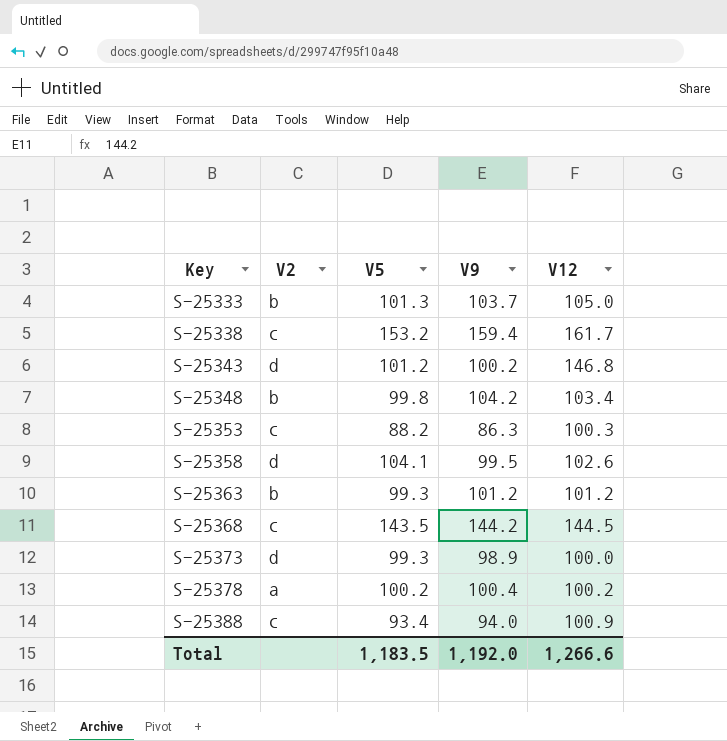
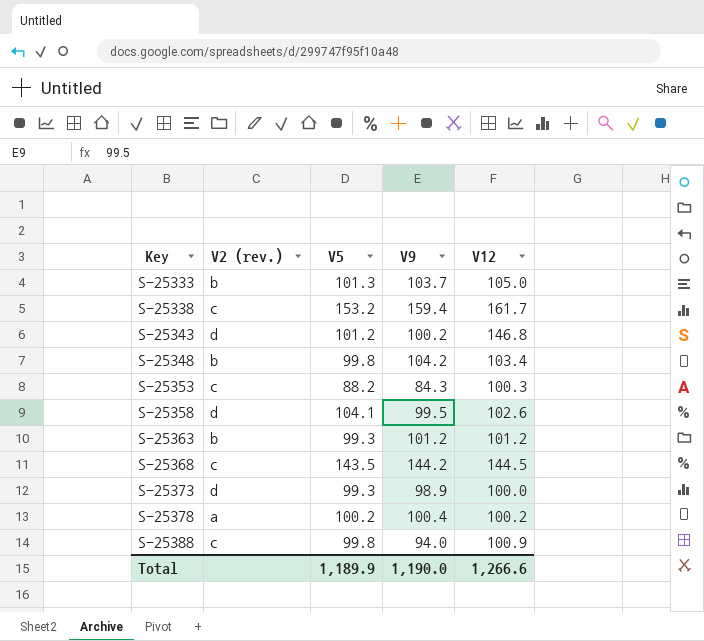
column name: V2 -> V2 (rev.)
S-25353 | V9: 86.3 -> 84.3
S-25388 | V5: 93.4 -> 99.8
Total | V5: 1,183.5 -> 1,189.9
Total | V9: 1,192.0 -> 1,190.0

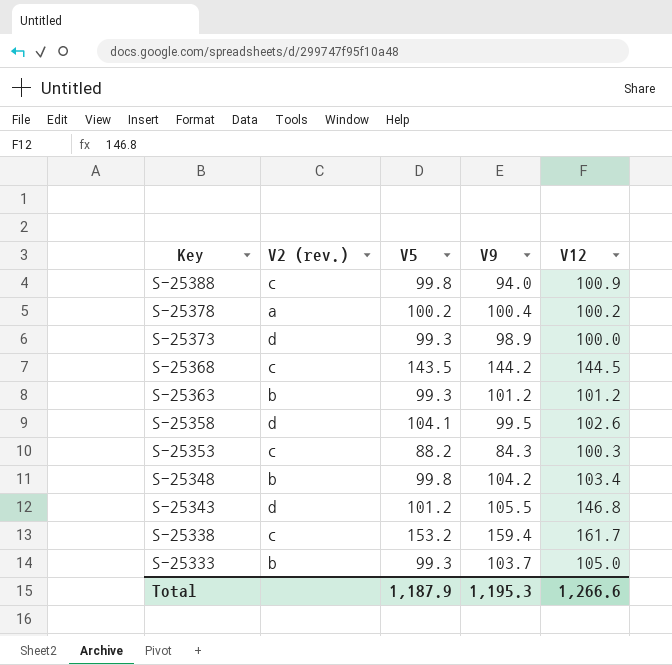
row order: Key ascending -> Key descending
S-25343 | V9: 100.2 -> 105.5
S-25333 | V5: 101.3 -> 99.3
Total | V5: 1,189.9 -> 1,187.9
Total | V9: 1,190.0 -> 1,195.3

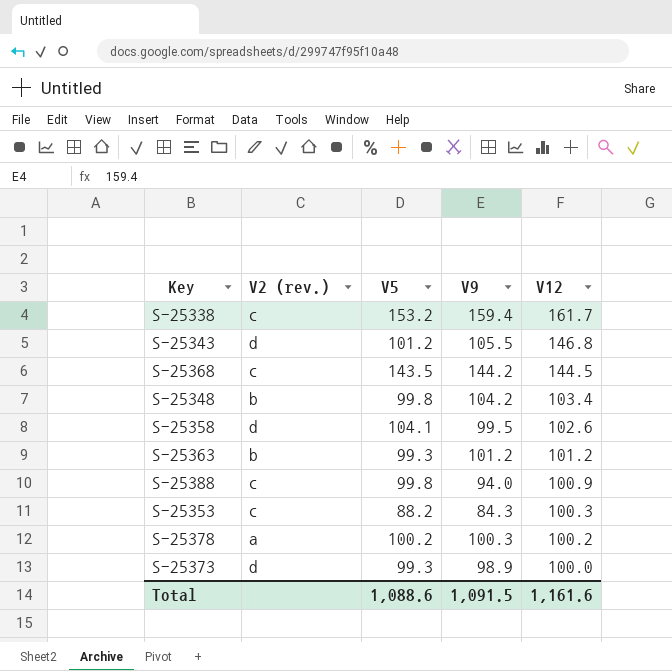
row order: Key descending -> V12 descending
row S-25333: b | 99.3 | 103.7 | 105.0 -> none
S-25378 | V9: 100.4 -> 100.3
Total | V5: 1,187.9 -> 1,088.6
Total | V9: 1,195.3 -> 1,091.5
Total | V12: 1,266.6 -> 1,161.6

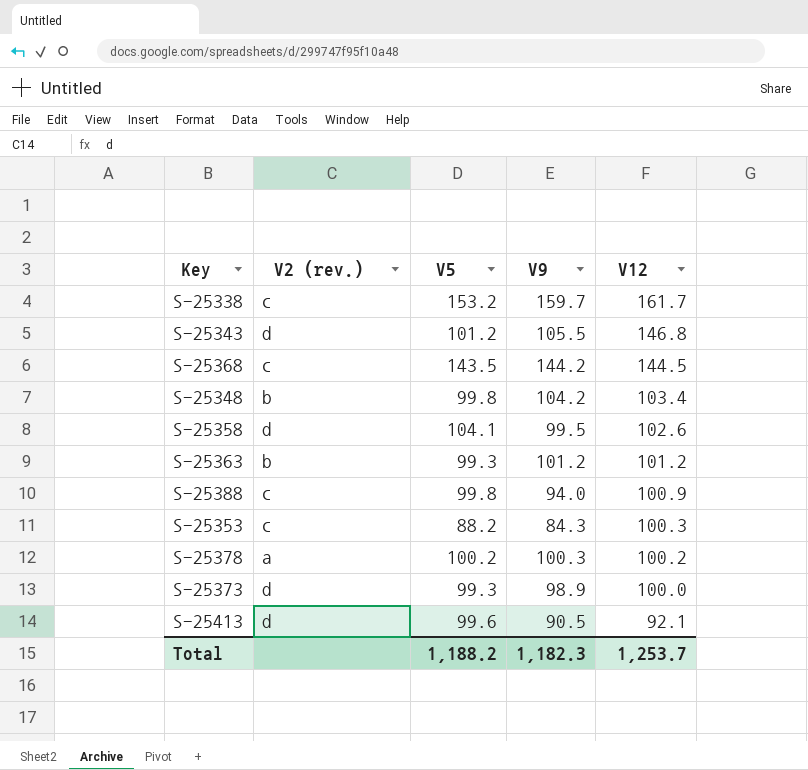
S-25338 | V9: 159.4 -> 159.7
row S-25413: none -> d | 99.6 | 90.5 | 92.1
Total | V5: 1,088.6 -> 1,188.2
Total | V9: 1,091.5 -> 1,182.3
Total | V12: 1,161.6 -> 1,253.7

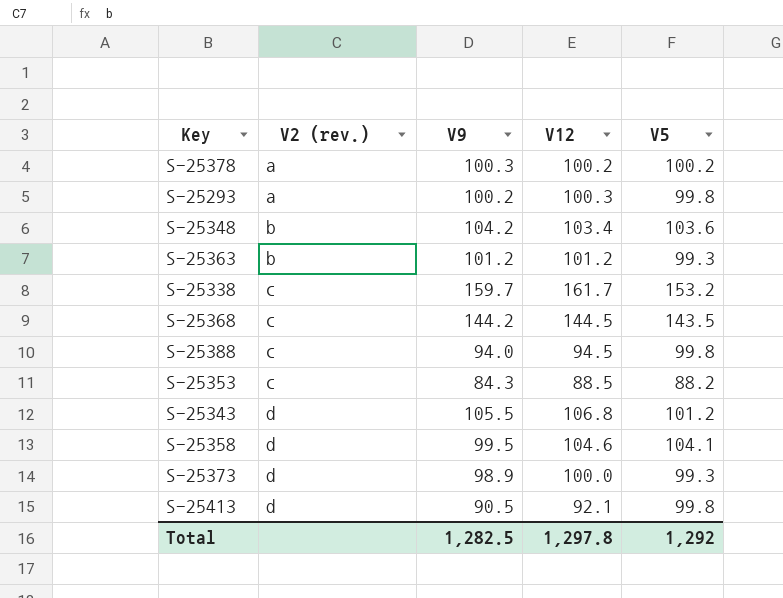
row order: V12 descending -> V2 (rev.) ascending
column V5 | position: 3 -> 5
row S-25293: none -> a | 100.2 | 100.3 | 99.8
S-25348 | V5: 99.8 -> 103.6
S-25388 | V12: 100.9 -> 94.5
S-25353 | V12: 100.3 -> 88.5
S-25343 | V12: 146.8 -> 106.8
S-25358 | V12: 102.6 -> 104.6
S-25413 | V5: 99.6 -> 99.8
Total | V9: 1,182.3 -> 1,282.5
Total | V12: 1,253.7 -> 1,297.8
Total | V5: 1,188.2 -> 1,292

